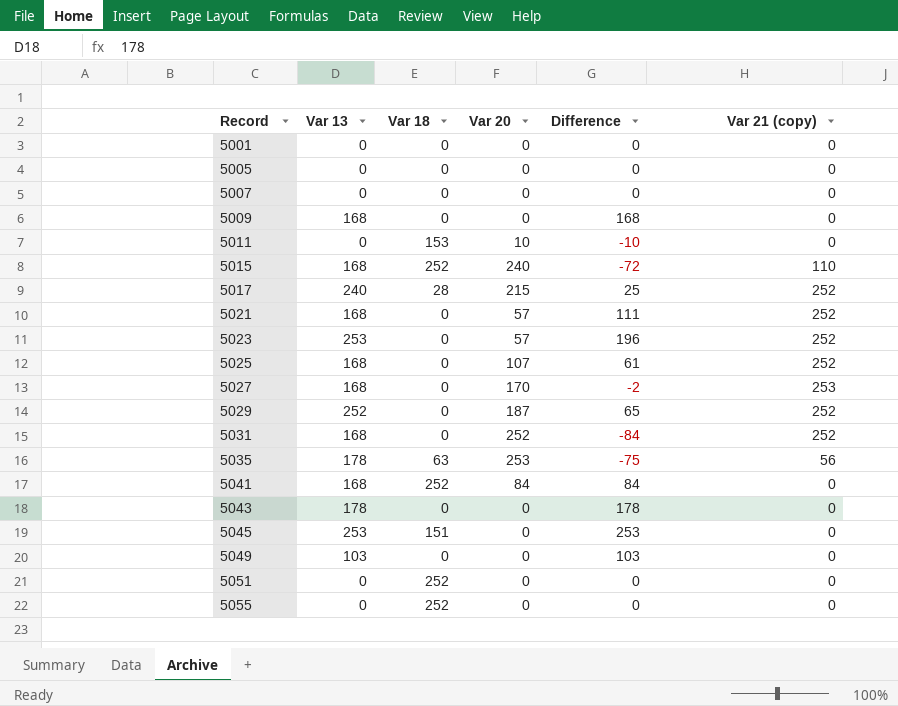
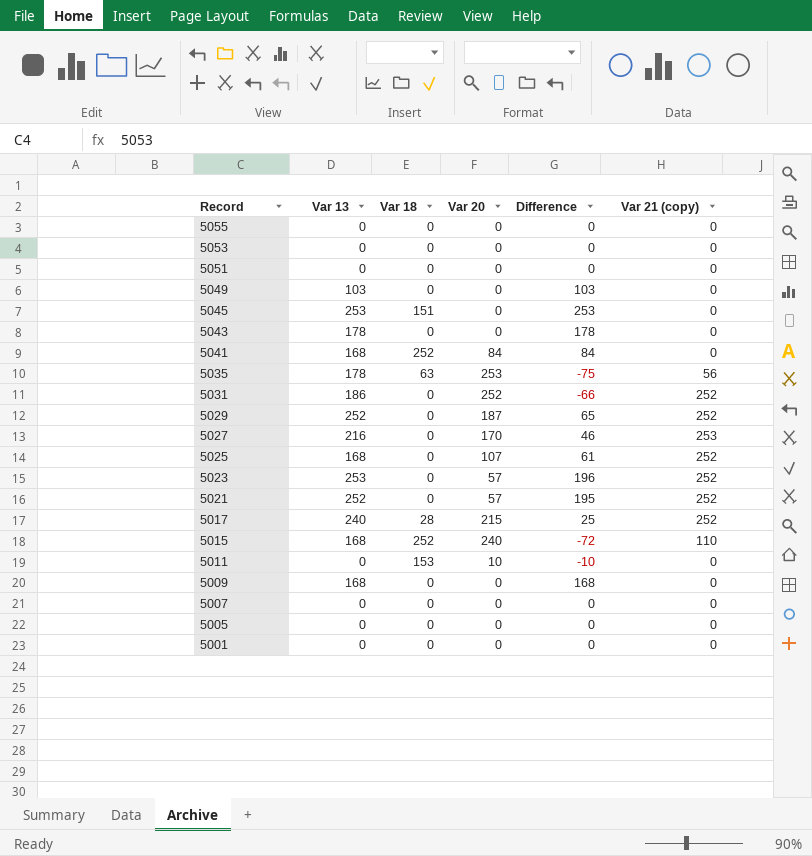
row order: Record ascending -> Record descending
5055 | Var 18: 252 -> 0
row 5053: none -> 0 | 0 | 0 | 0 | 0
5051 | Var 18: 252 -> 0
5031 | Var 13: 168 -> 186
5031 | Difference: -84 -> -66
5027 | Var 13: 168 -> 216
5027 | Difference: -2 -> 46
5021 | Var 13: 168 -> 252
5021 | Difference: 111 -> 195

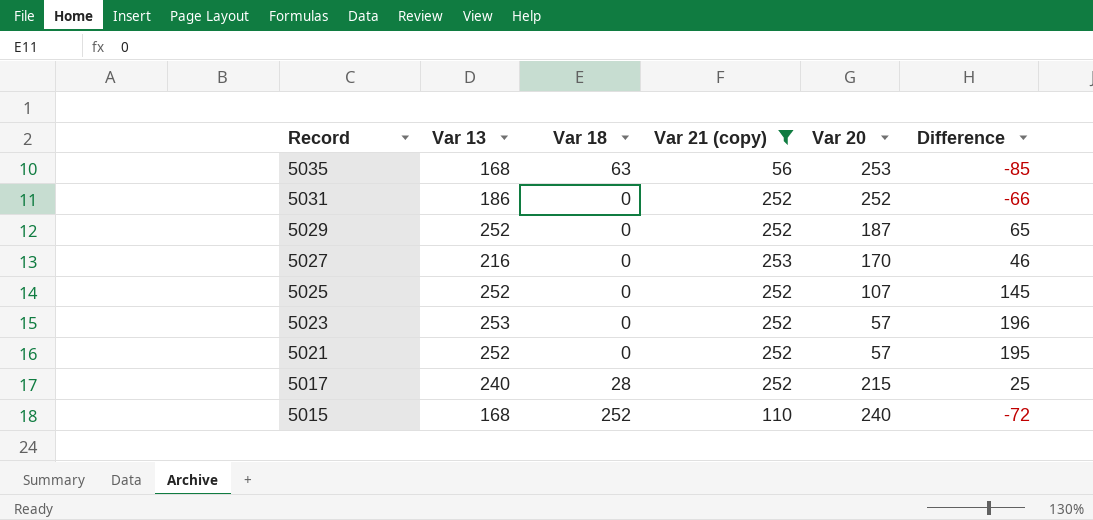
filter: none -> Var 21 (copy) != 0
column Var 21 (copy) | position: 6 -> 4
5035 | Var 13: 178 -> 168
5035 | Difference: -75 -> -85
5025 | Var 13: 168 -> 252
5025 | Difference: 61 -> 145

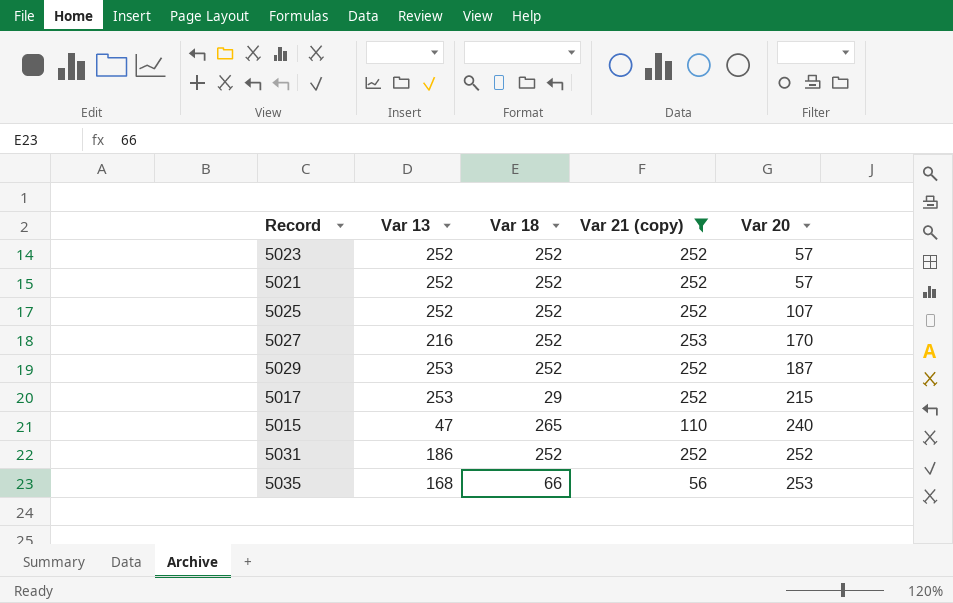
row order: Record descending -> Var 20 ascending
column Difference | formula: [Var 13] - [Var 20] -> none
5023 | Var 13: 253 -> 252
5023 | Var 18: 0 -> 252
5021 | Var 18: 0 -> 252
5025 | Var 18: 0 -> 252
5027 | Var 18: 0 -> 252
5029 | Var 13: 252 -> 253
5029 | Var 18: 0 -> 252
5017 | Var 13: 240 -> 253
5017 | Var 18: 28 -> 29
5015 | Var 13: 168 -> 47
5015 | Var 18: 252 -> 265
5031 | Var 18: 0 -> 252
5035 | Var 18: 63 -> 66

